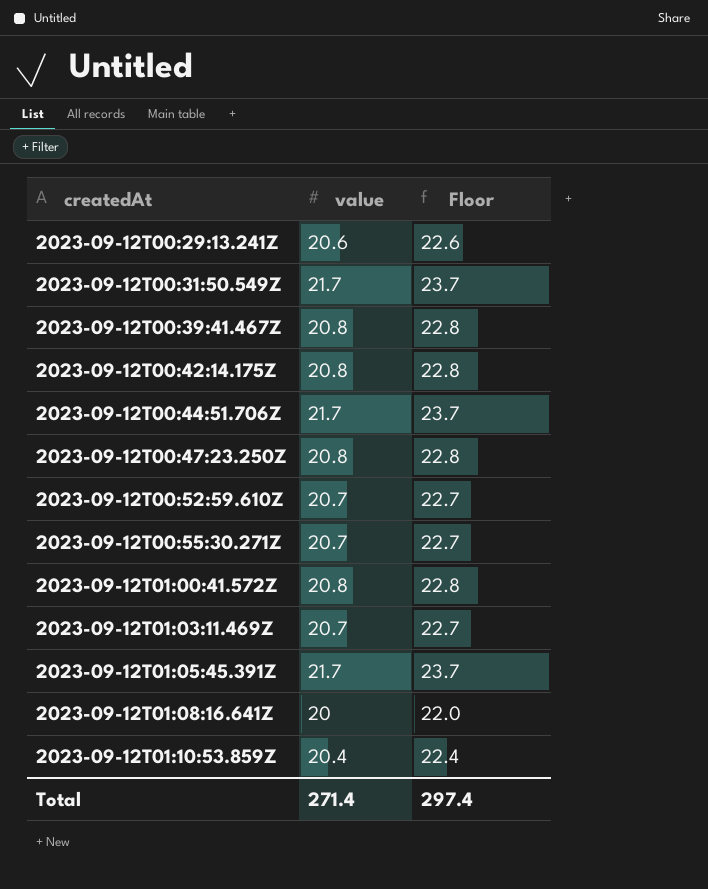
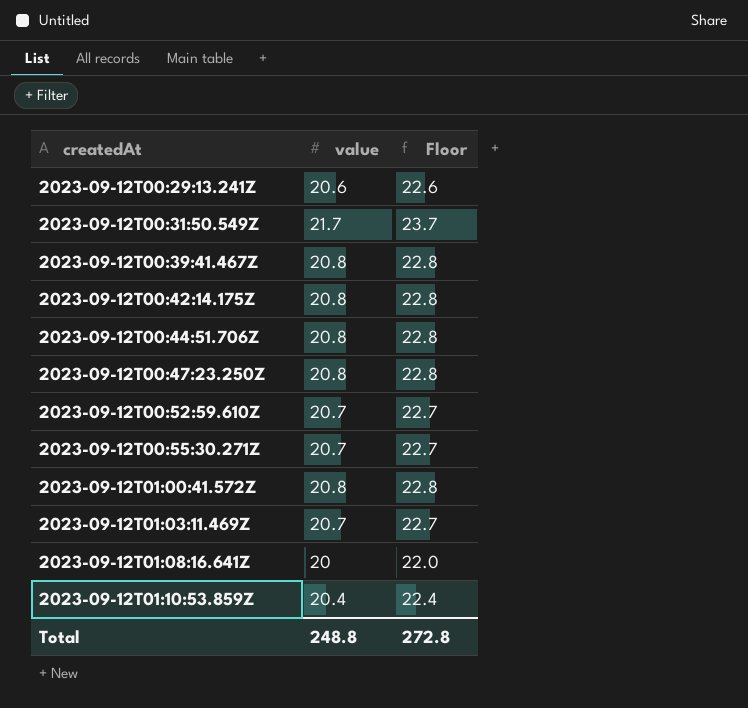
row 2023-09-12T01:05:45.391Z: 21.7 | 23.7 -> none
2023-09-12T00:44:51.706Z | value: 21.7 -> 20.8
2023-09-12T00:44:51.706Z | Floor: 23.7 -> 22.8
Total | value: 271.4 -> 248.8
Total | Floor: 297.4 -> 272.8

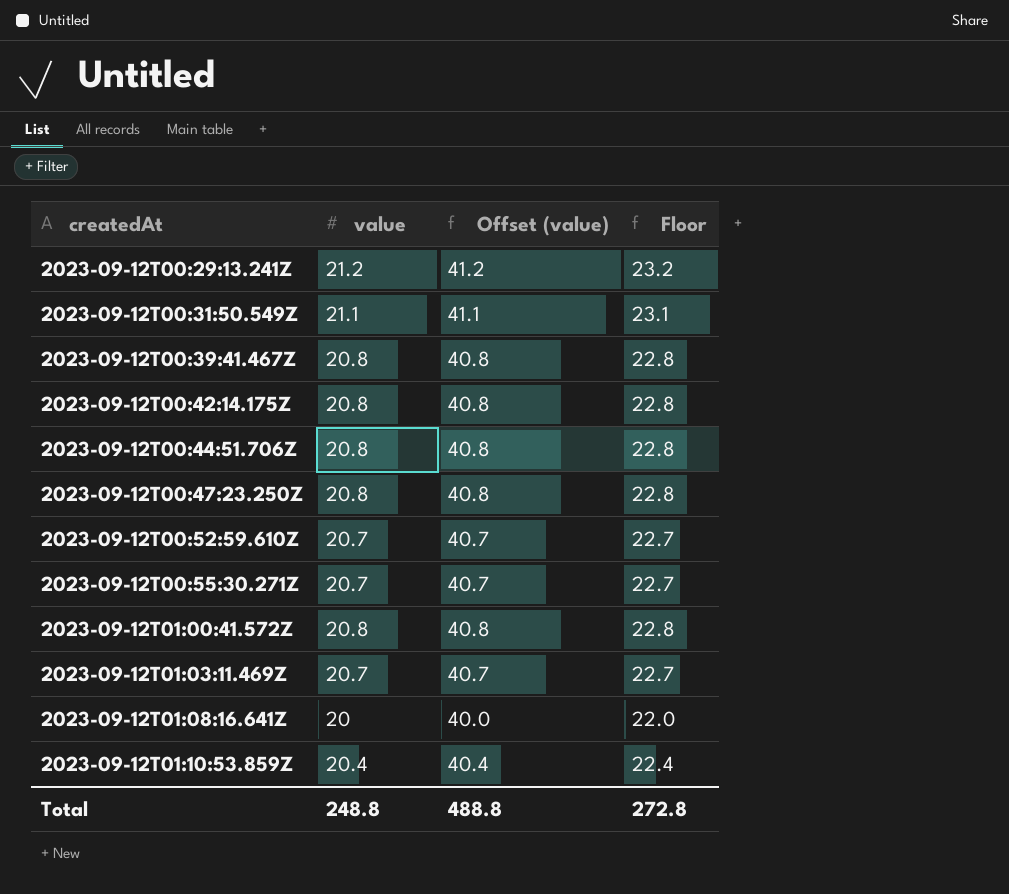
column Offset (value) | formula: none -> [value] + 20
2023-09-12T00:29:13.241Z | value: 20.6 -> 21.2
2023-09-12T00:29:13.241Z | Floor: 22.6 -> 23.2
2023-09-12T00:31:50.549Z | value: 21.7 -> 21.1
2023-09-12T00:31:50.549Z | Floor: 23.7 -> 23.1

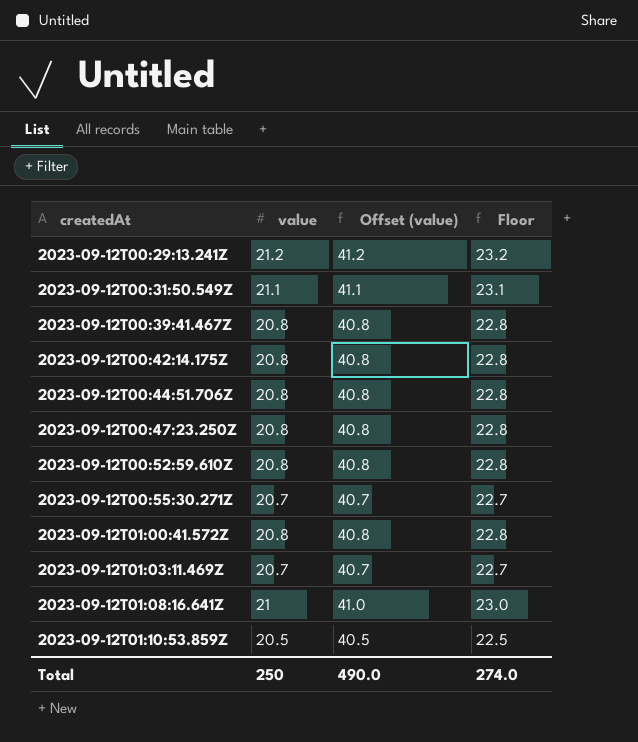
2023-09-12T00:52:59.610Z | value: 20.7 -> 20.8
2023-09-12T00:52:59.610Z | Offset (value): 40.7 -> 40.8
2023-09-12T00:52:59.610Z | Floor: 22.7 -> 22.8
2023-09-12T01:08:16.641Z | value: 20 -> 21
2023-09-12T01:08:16.641Z | Offset (value): 40.0 -> 41.0
2023-09-12T01:08:16.641Z | Floor: 22.0 -> 23.0
2023-09-12T01:10:53.859Z | value: 20.4 -> 20.5
2023-09-12T01:10:53.859Z | Offset (value): 40.4 -> 40.5
2023-09-12T01:10:53.859Z | Floor: 22.4 -> 22.5
Total | value: 248.8 -> 250
Total | Offset (value): 488.8 -> 490.0
Total | Floor: 272.8 -> 274.0

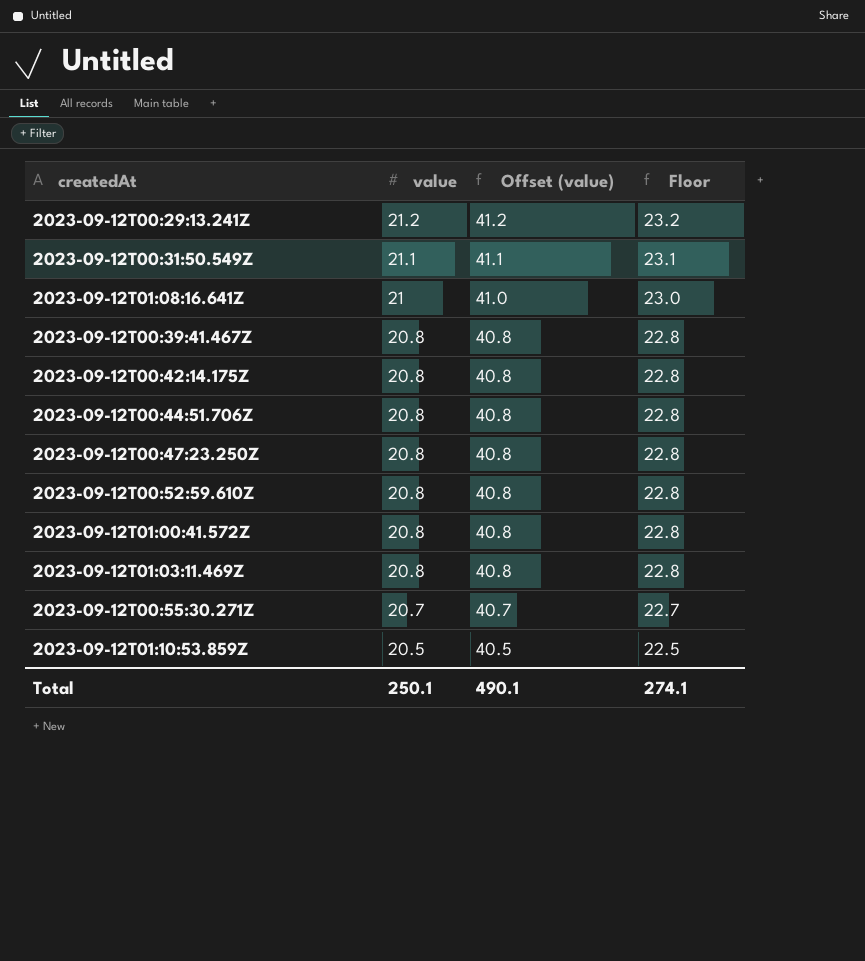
row order: createdAt ascending -> value descending
2023-09-12T01:03:11.469Z | value: 20.7 -> 20.8
2023-09-12T01:03:11.469Z | Offset (value): 40.7 -> 40.8
2023-09-12T01:03:11.469Z | Floor: 22.7 -> 22.8
Total | value: 250 -> 250.1
Total | Offset (value): 490.0 -> 490.1
Total | Floor: 274.0 -> 274.1

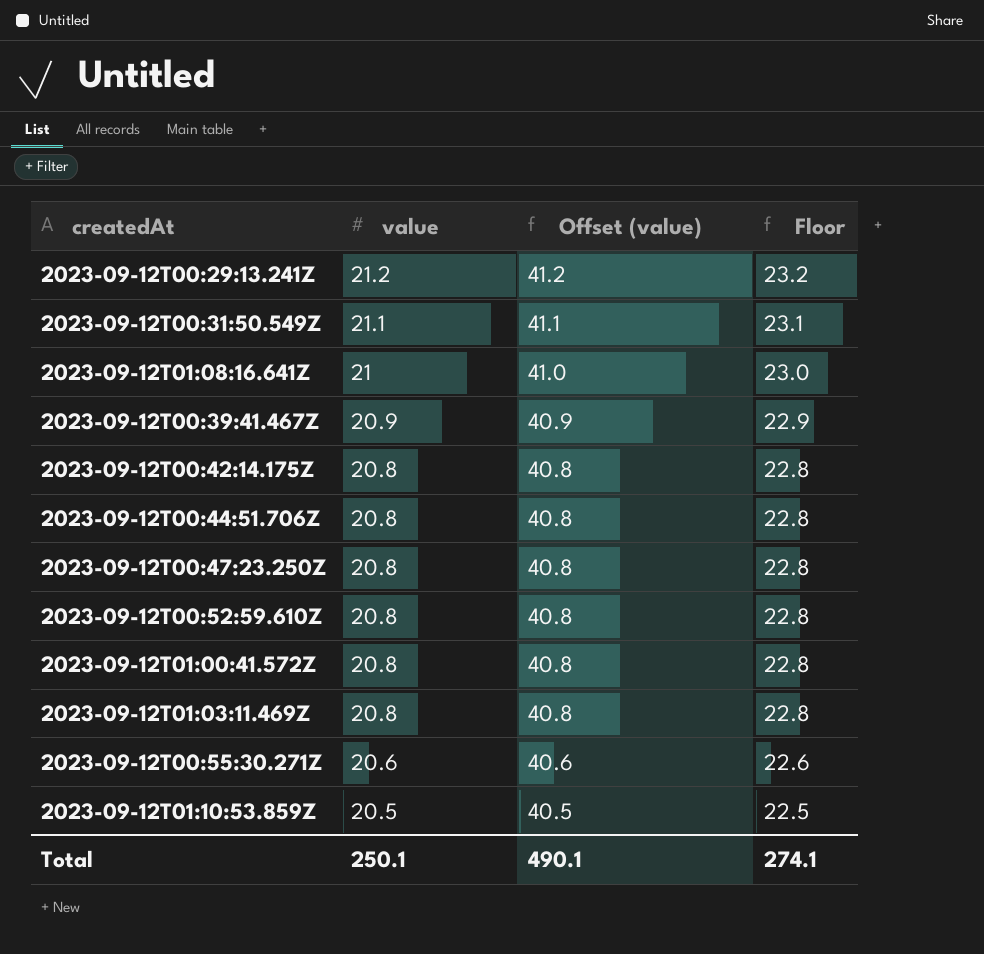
2023-09-12T00:39:41.467Z | value: 20.8 -> 20.9
2023-09-12T00:39:41.467Z | Offset (value): 40.8 -> 40.9
2023-09-12T00:39:41.467Z | Floor: 22.8 -> 22.9
2023-09-12T00:55:30.271Z | value: 20.7 -> 20.6
2023-09-12T00:55:30.271Z | Offset (value): 40.7 -> 40.6
2023-09-12T00:55:30.271Z | Floor: 22.7 -> 22.6

